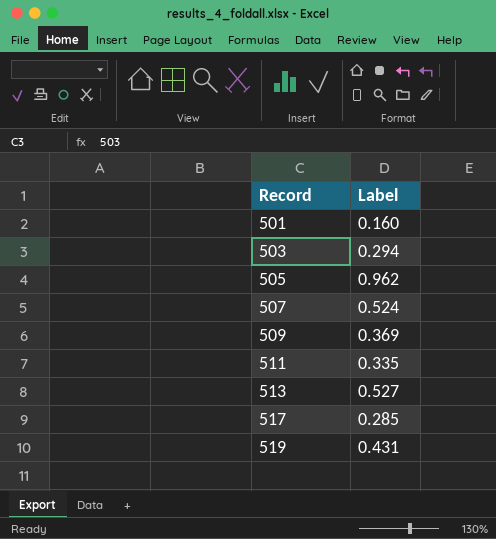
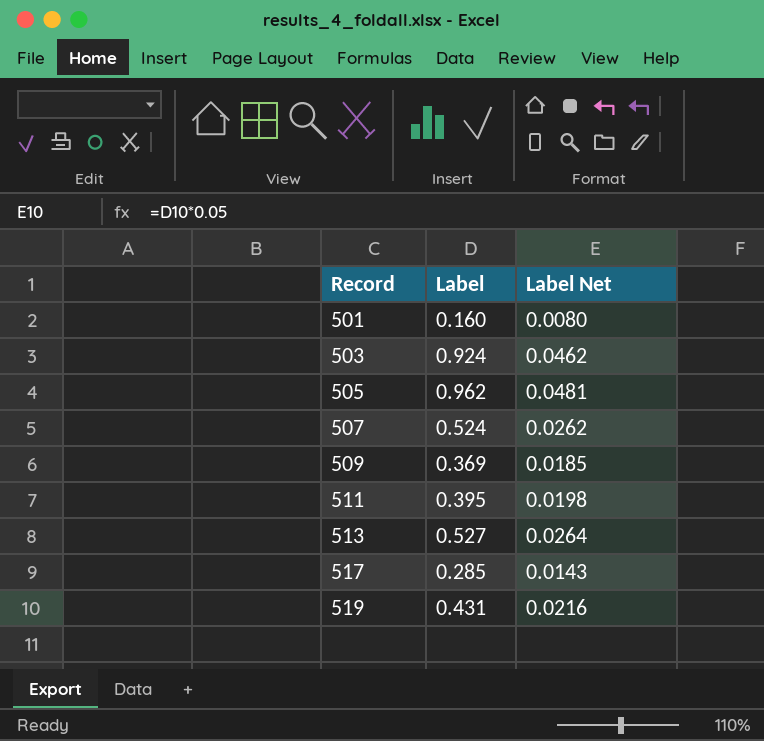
column Label Net | formula: none -> [Label] * 0.05
503 | Label: 0.294 -> 0.924
511 | Label: 0.335 -> 0.395

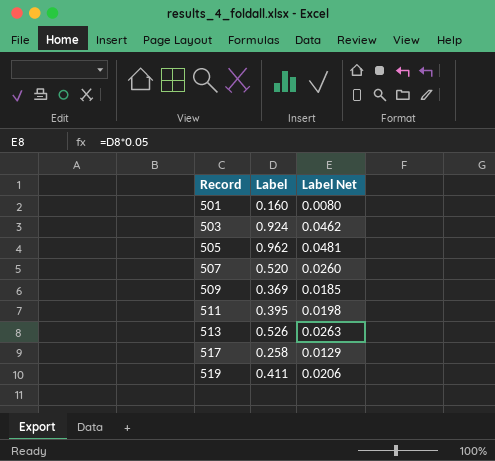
507 | Label: 0.524 -> 0.520
507 | Label Net: 0.0262 -> 0.0260
513 | Label: 0.527 -> 0.526
513 | Label Net: 0.0264 -> 0.0263
517 | Label: 0.285 -> 0.258
517 | Label Net: 0.0143 -> 0.0129
519 | Label: 0.431 -> 0.411
519 | Label Net: 0.0216 -> 0.0206

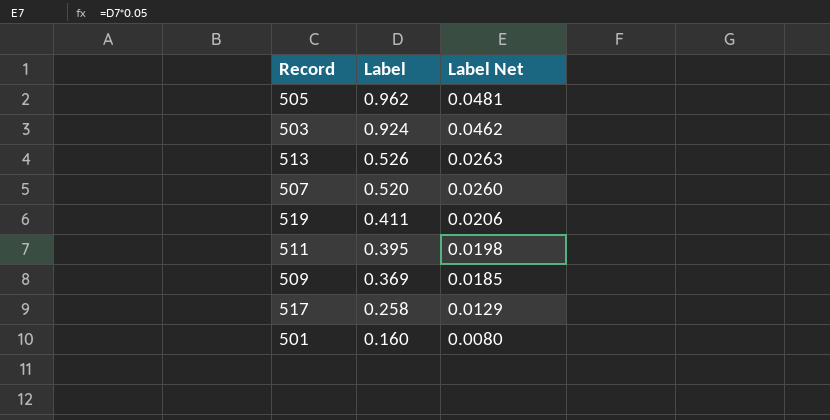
row order: Record ascending -> Label descending

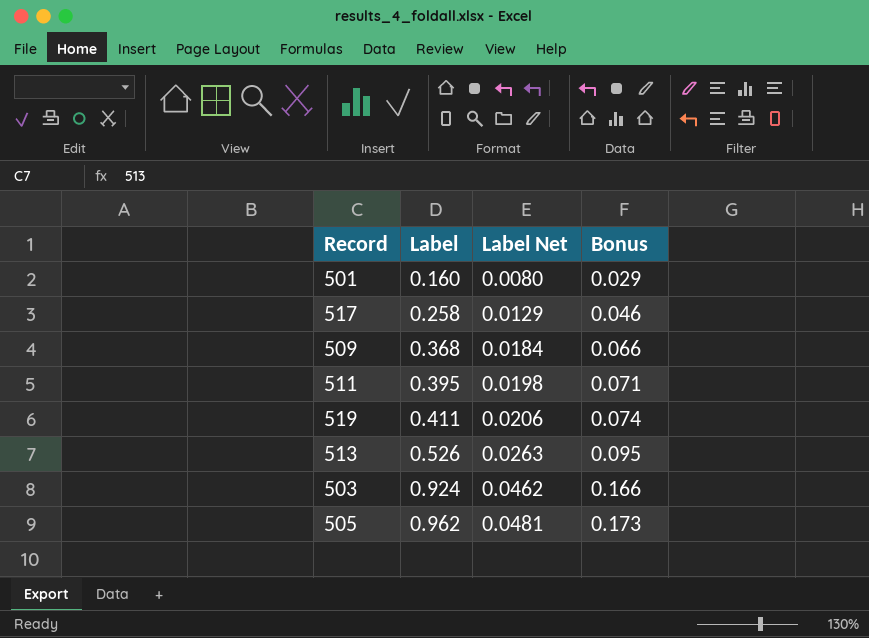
row order: Label descending -> Label ascending
column Bonus | formula: none -> [Label] * 0.18
row 507: 0.520 | 0.0260 -> none
509 | Label: 0.369 -> 0.368
509 | Label Net: 0.0185 -> 0.0184

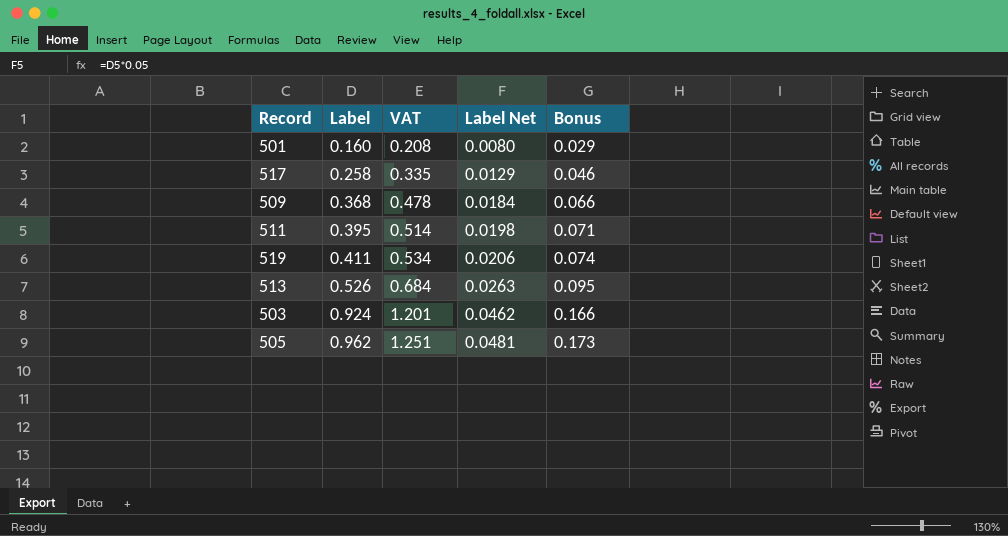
column VAT | formula: none -> [Label] * 1.3

